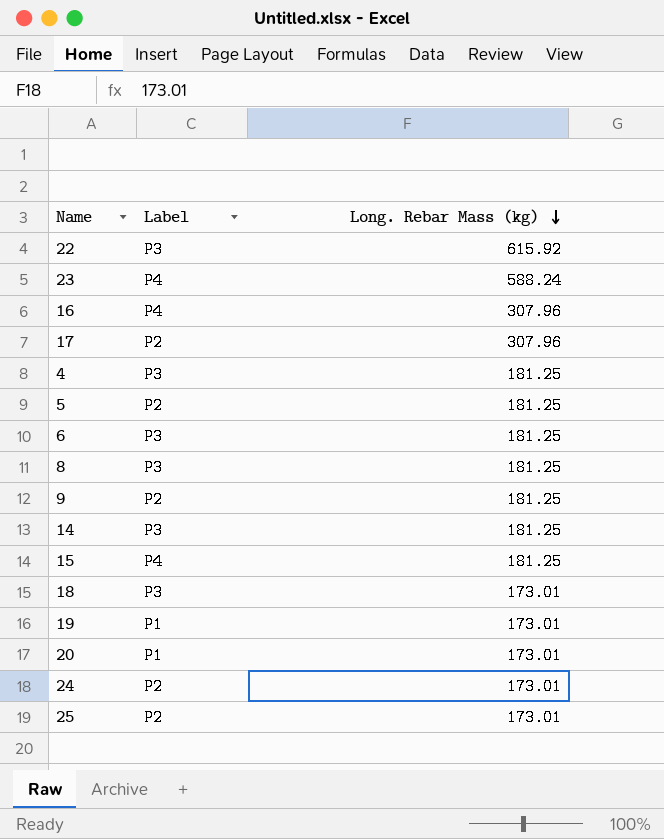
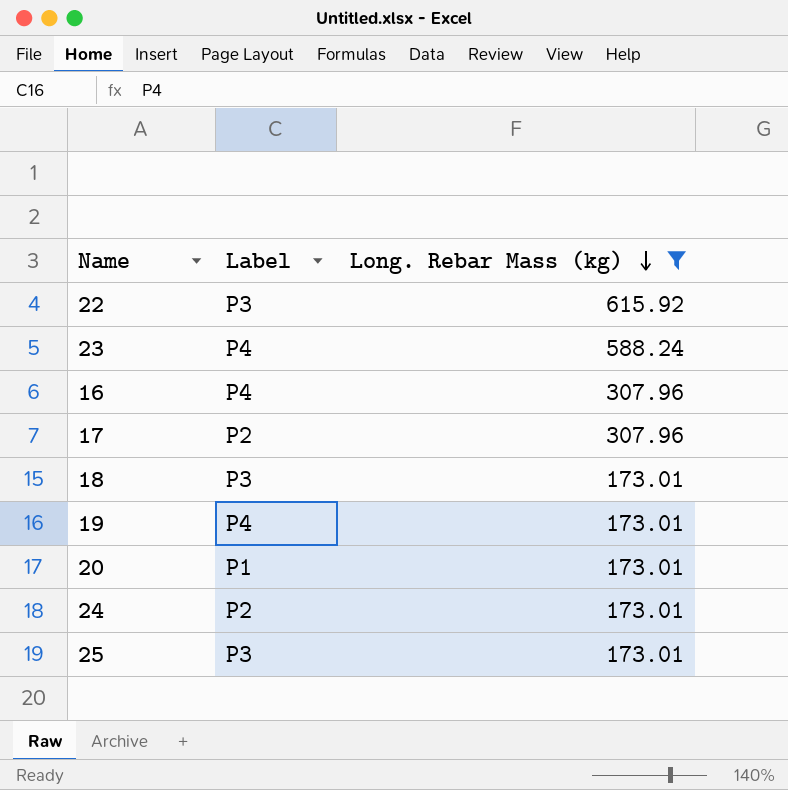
filter: none -> Long. Rebar Mass (kg) != 181.25
19 | Label: P1 -> P4
25 | Label: P2 -> P3

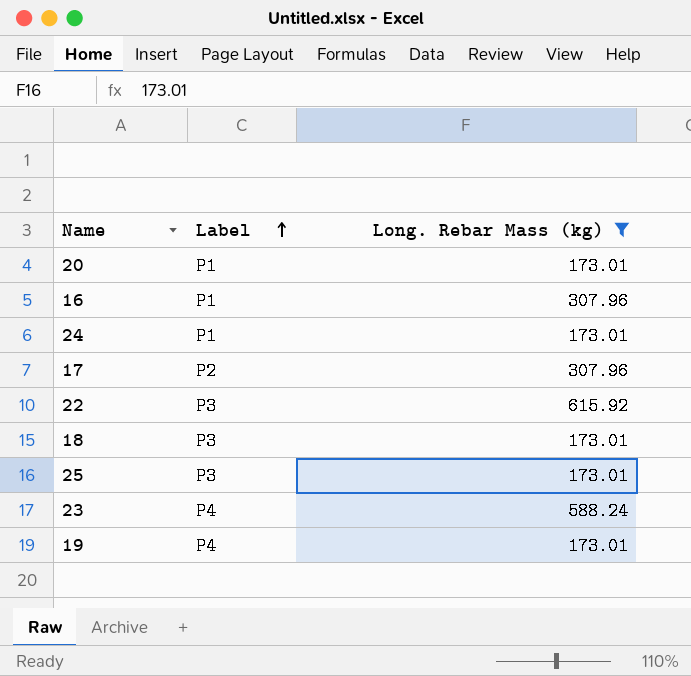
row order: Long. Rebar Mass (kg) descending -> Label ascending
16 | Label: P4 -> P1
24 | Label: P2 -> P1

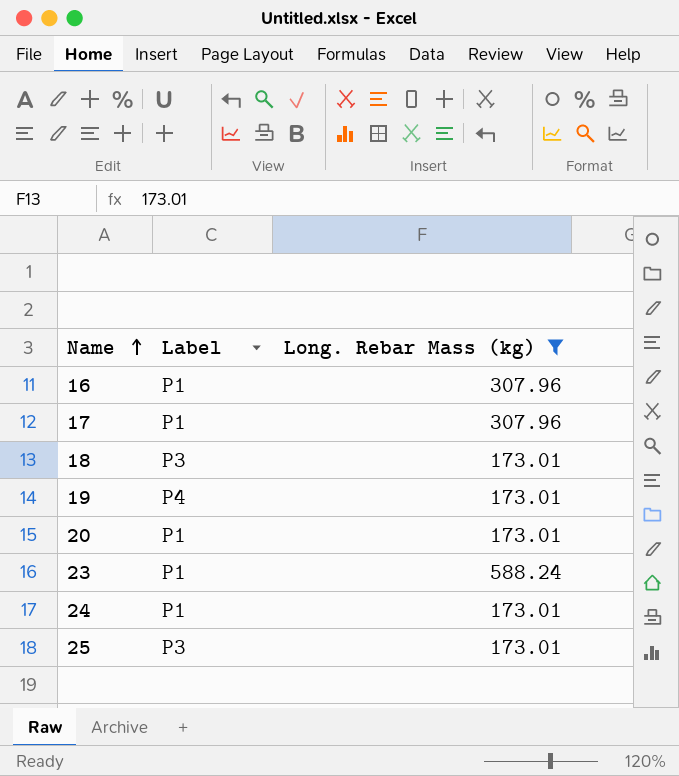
row order: Label ascending -> Name ascending
row 22: P3 | 615.92 -> none
17 | Label: P2 -> P1
23 | Label: P4 -> P1

